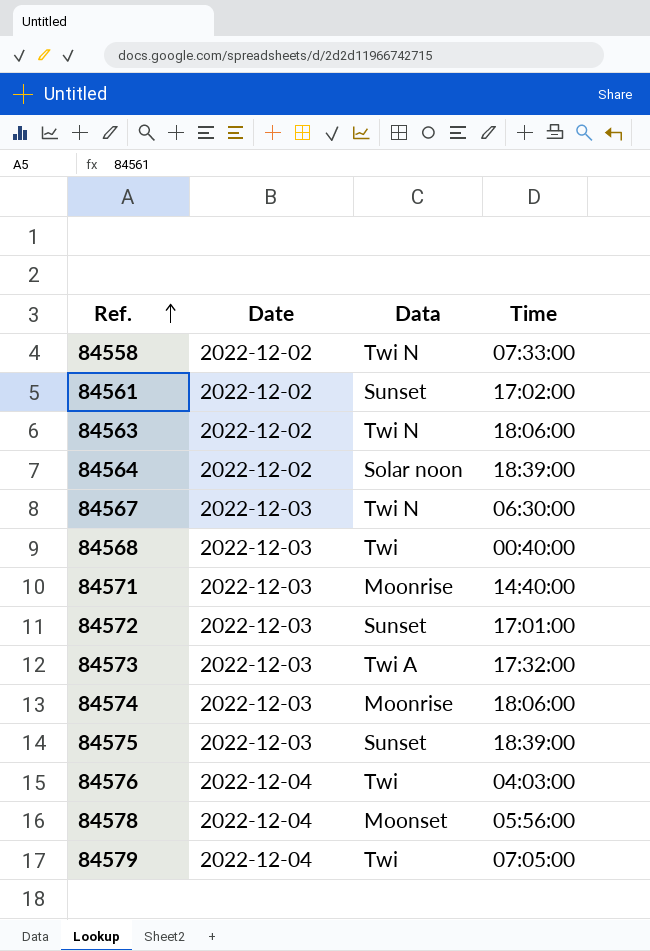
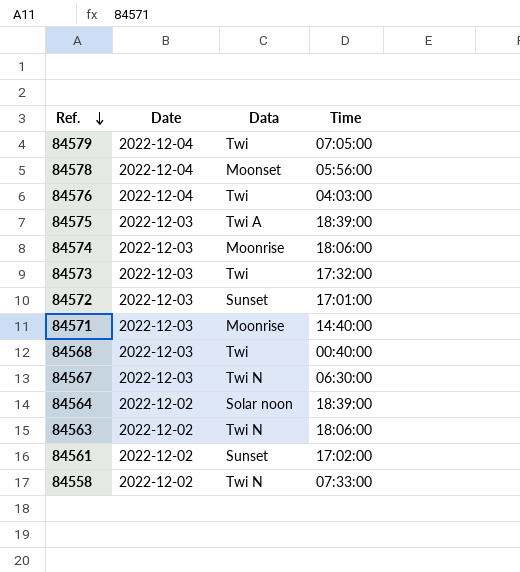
row order: Ref. ascending -> Ref. descending
84575 | Data: Sunset -> Twi A
84573 | Data: Twi A -> Twi

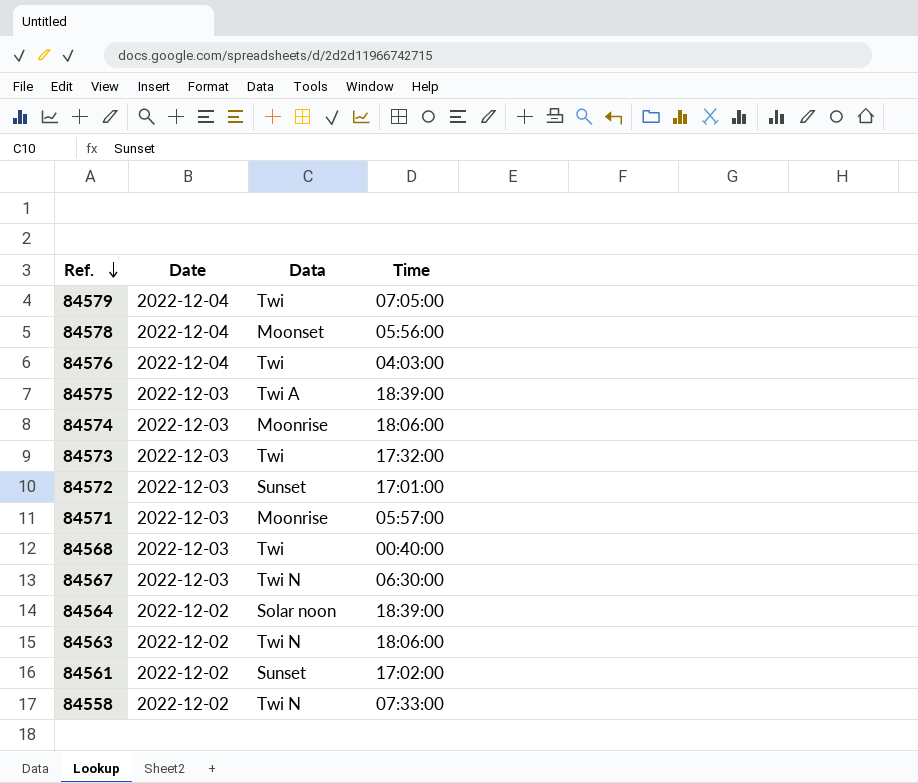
84571 | Time: 14:40:00 -> 05:57:00

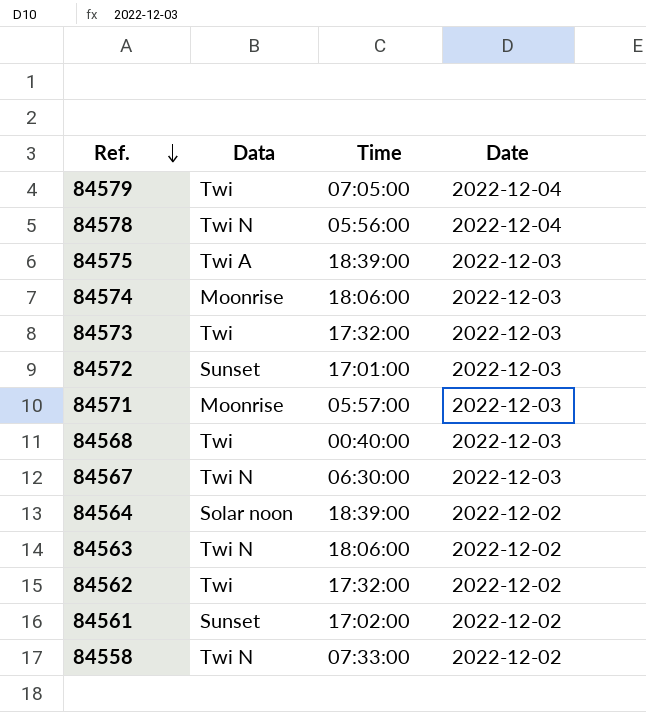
column Date | position: 2 -> 4
row 84576: 2022-12-04 | Twi | 04:03:00 -> none
84578 | Data: Moonset -> Twi N
row 84562: none -> Twi | 17:32:00 | 2022-12-02

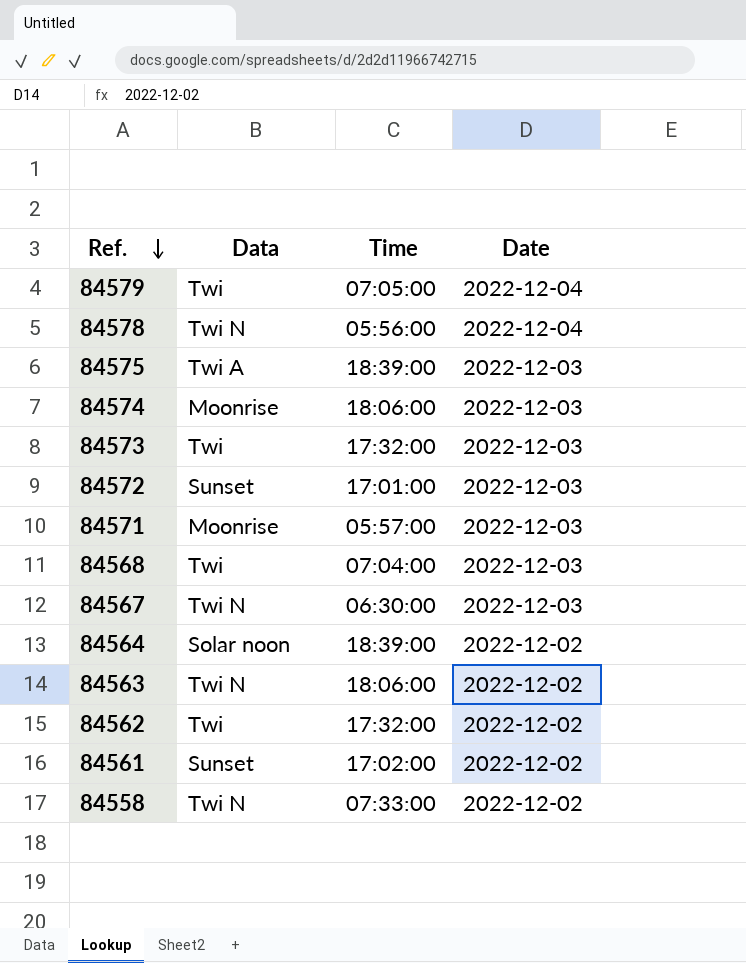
84568 | Time: 00:40:00 -> 07:04:00

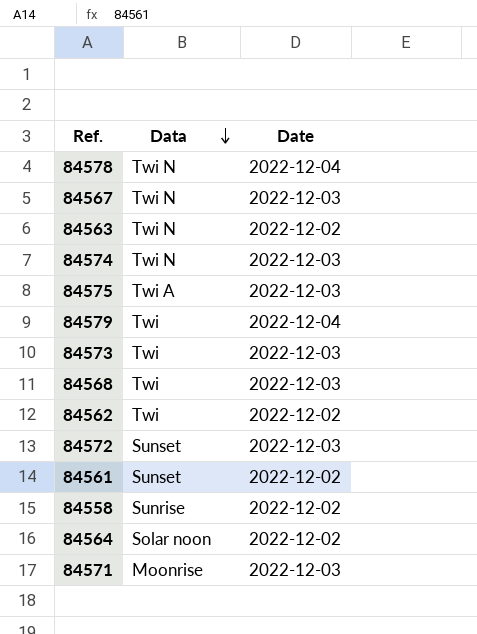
row order: Ref. descending -> Data descending
column Time | position: 3 -> none
84574 | Data: Moonrise -> Twi N
84558 | Data: Twi N -> Sunrise

